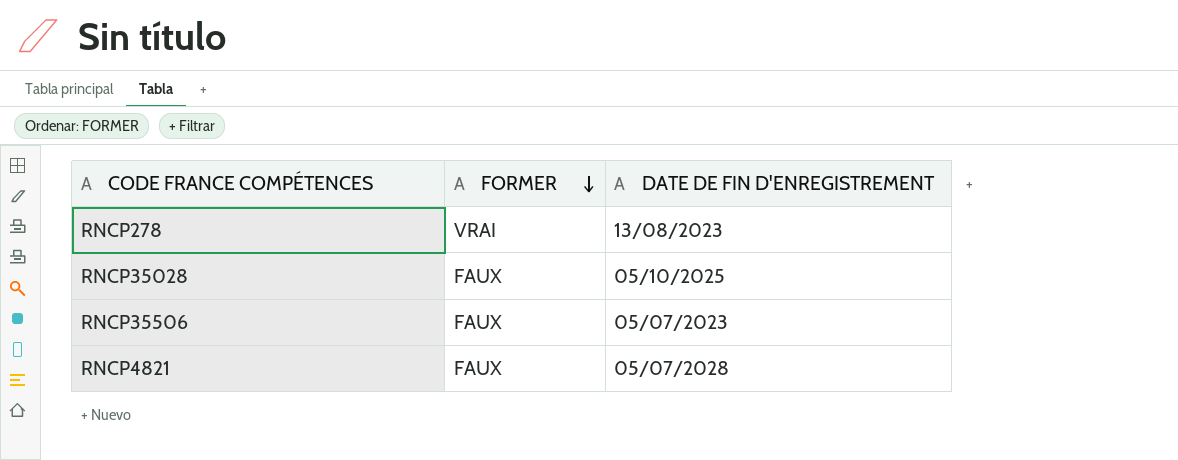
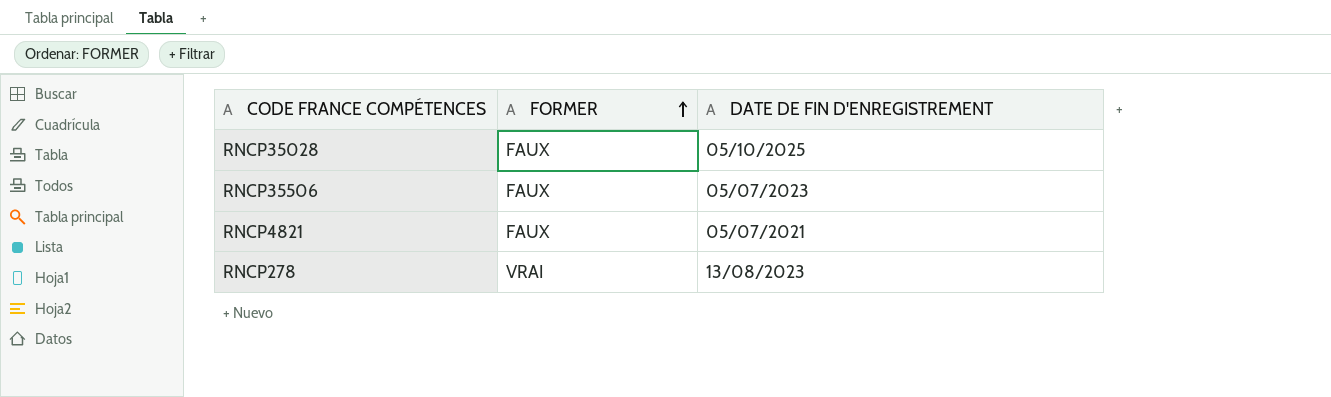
row order: FORMER descending -> FORMER ascending
RNCP4821 | DATE DE FIN D'ENREGISTREMENT: 05/07/2028 -> 05/07/2021

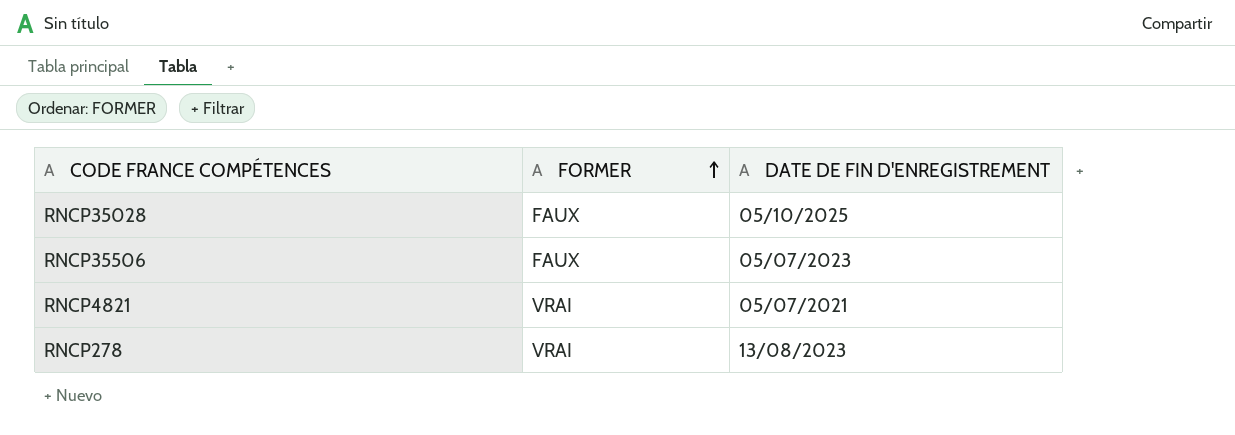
RNCP4821 | FORMER: FAUX -> VRAI

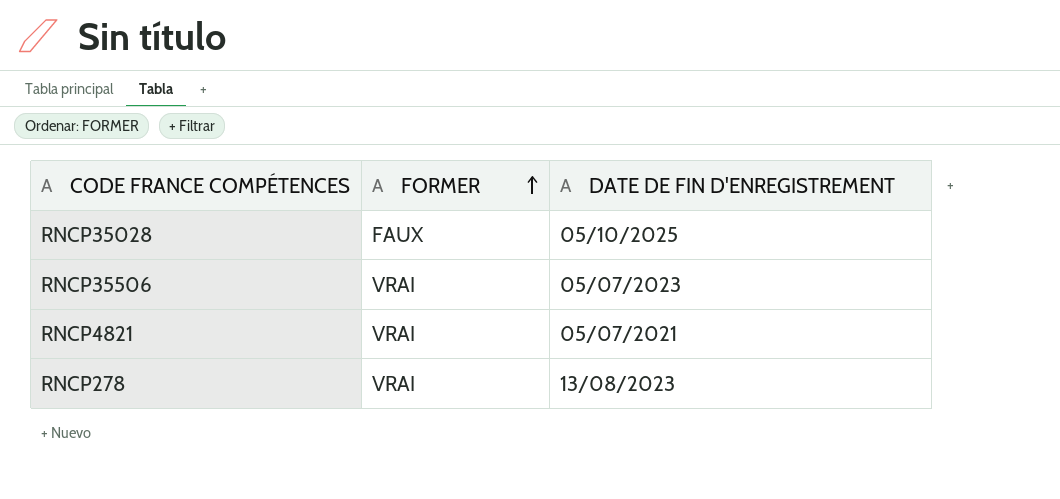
RNCP35506 | FORMER: FAUX -> VRAI

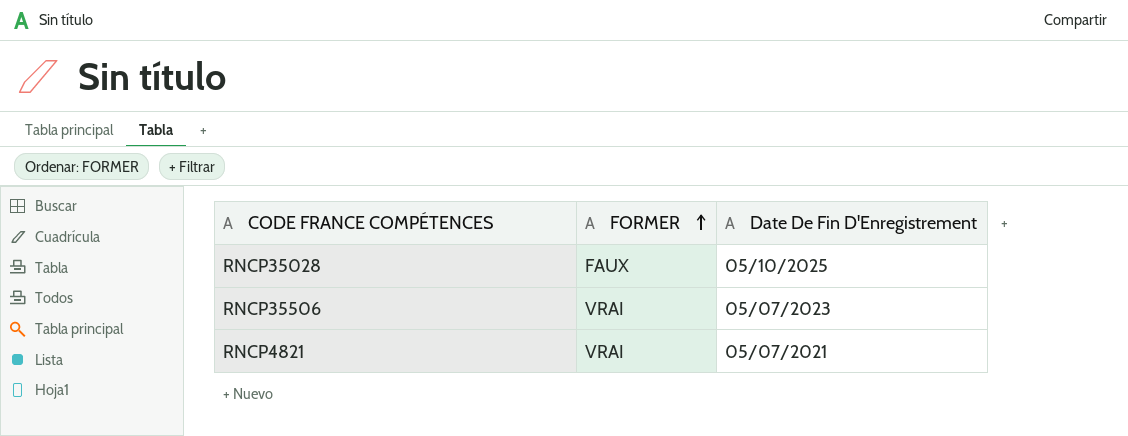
column name: DATE DE FIN D'ENREGISTREMENT -> Date De Fin D'Enregistrement
row RNCP278: VRAI | 13/08/2023 -> none

